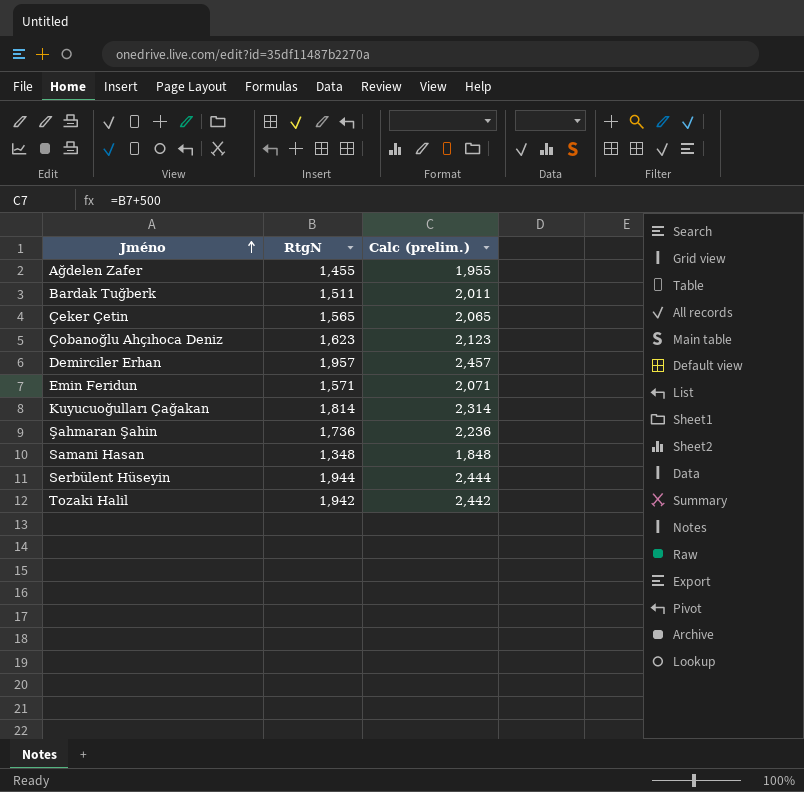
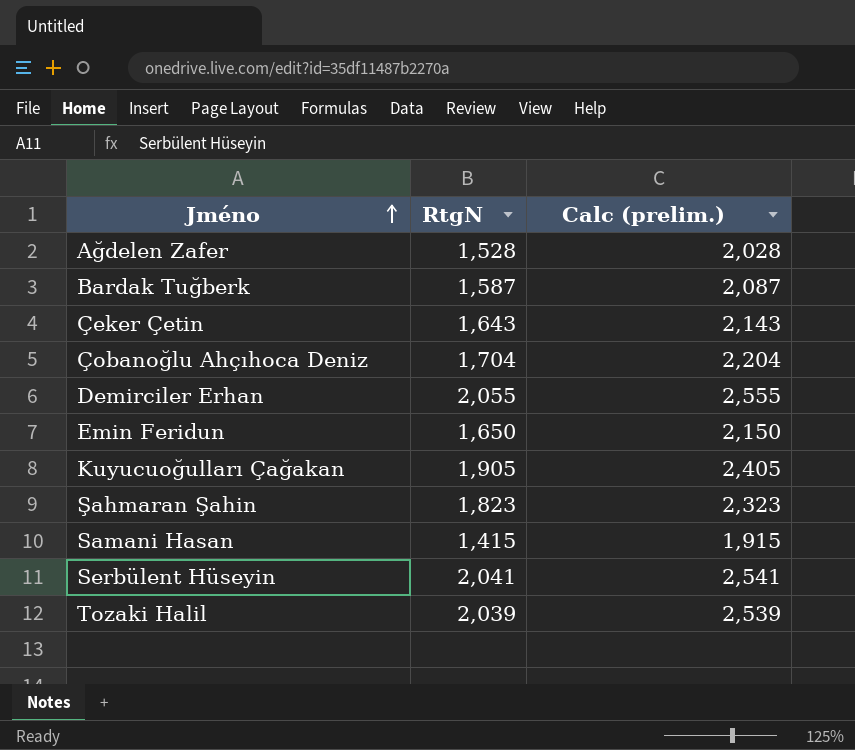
Ağdelen Zafer | RtgN: 1,455 -> 1,528
Ağdelen Zafer | Calc (prelim.): 1,955 -> 2,028
Bardak Tuğberk | RtgN: 1,511 -> 1,587
Bardak Tuğberk | Calc (prelim.): 2,011 -> 2,087
Çeker Çetin | RtgN: 1,565 -> 1,643
Çeker Çetin | Calc (prelim.): 2,065 -> 2,143
Çobanoğlu Ahçıhoca Deniz | RtgN: 1,623 -> 1,704
Çobanoğlu Ahçıhoca Deniz | Calc (prelim.): 2,123 -> 2,204
Demirciler Erhan | RtgN: 1,957 -> 2,055
Demirciler Erhan | Calc (prelim.): 2,457 -> 2,555
Emin Feridun | RtgN: 1,571 -> 1,650
Emin Feridun | Calc (prelim.): 2,071 -> 2,150
Kuyucuoğulları Çağakan | RtgN: 1,814 -> 1,905
Kuyucuoğulları Çağakan | Calc (prelim.): 2,314 -> 2,405
Şahmaran Şahin | RtgN: 1,736 -> 1,823
Şahmaran Şahin | Calc (prelim.): 2,236 -> 2,323
Samani Hasan | RtgN: 1,348 -> 1,415
Samani Hasan | Calc (prelim.): 1,848 -> 1,915
Serbülent Hüseyin | RtgN: 1,944 -> 2,041
Serbülent Hüseyin | Calc (prelim.): 2,444 -> 2,541
Tozaki Halil | RtgN: 1,942 -> 2,039
Tozaki Halil | Calc (prelim.): 2,442 -> 2,539

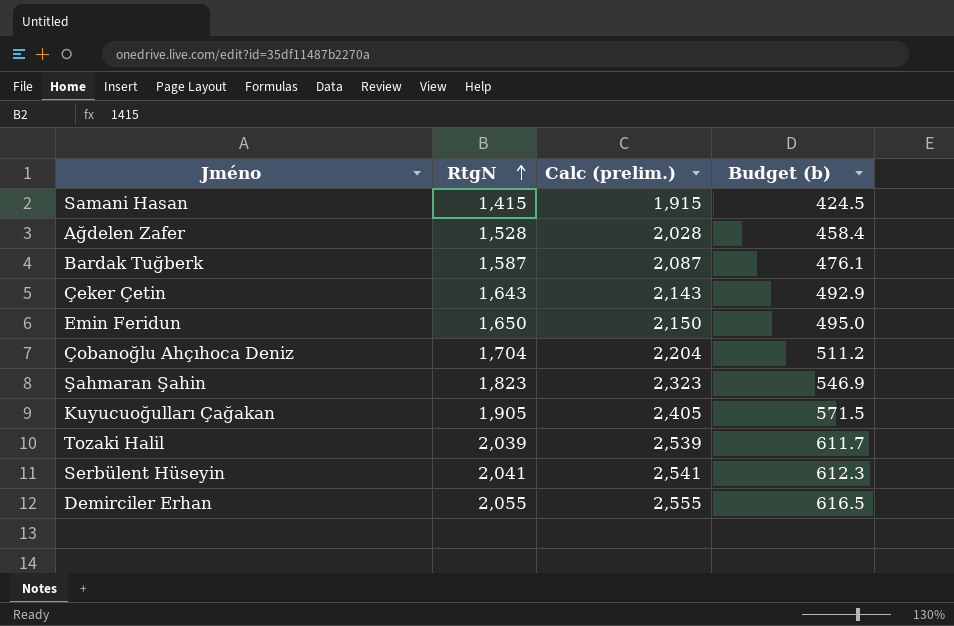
row order: Jméno ascending -> RtgN ascending
column Budget (b) | formula: none -> [RtgN] * 0.3

